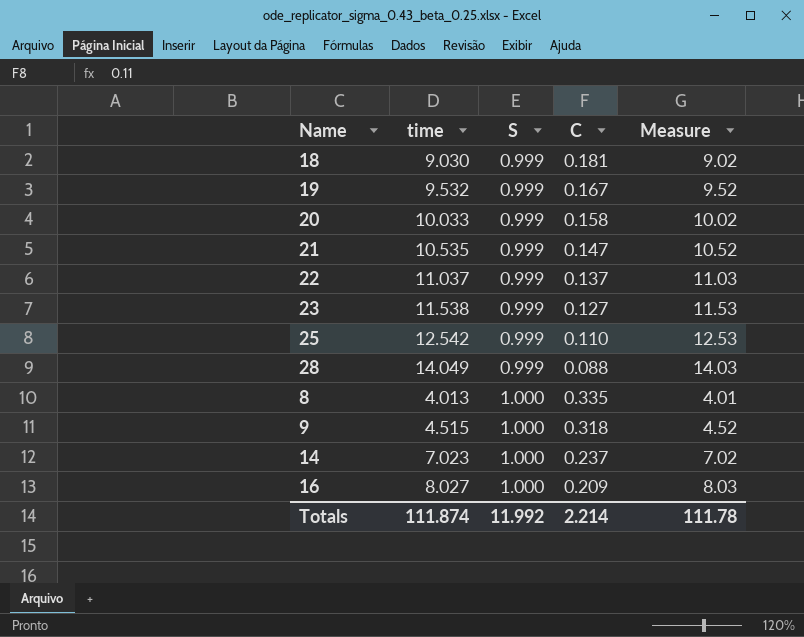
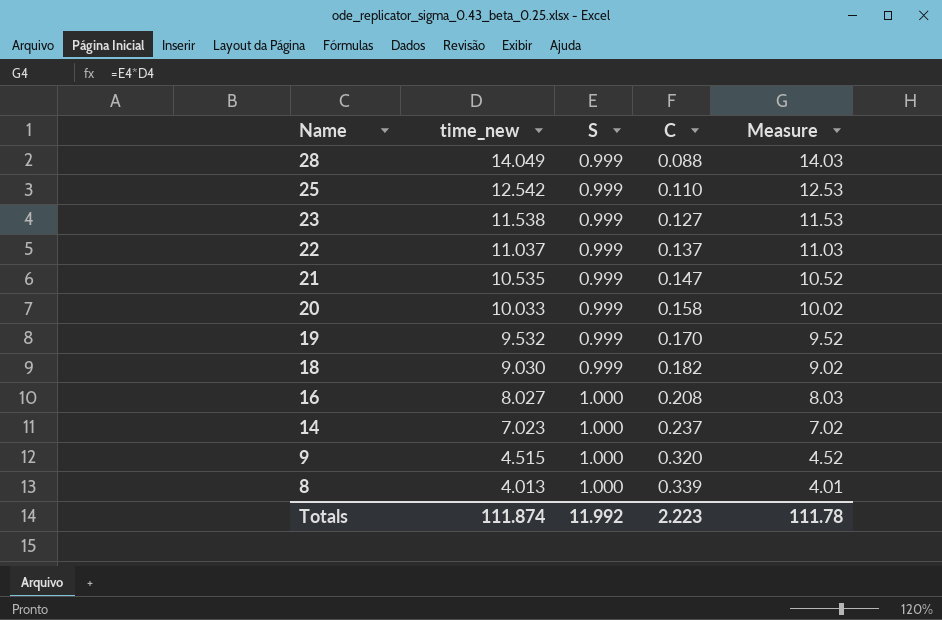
row order: S ascending -> Name descending
column name: time -> time_new
19 | C: 0.167 -> 0.170
18 | C: 0.181 -> 0.182
16 | C: 0.209 -> 0.208
9 | C: 0.318 -> 0.320
8 | C: 0.335 -> 0.339
Totals | C: 2.214 -> 2.223

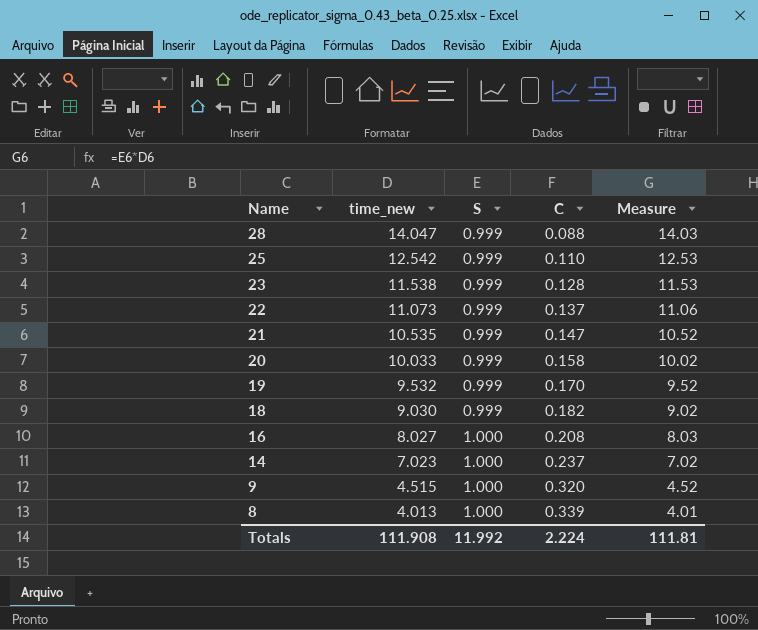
28 | time_new: 14.049 -> 14.047
23 | C: 0.127 -> 0.128
22 | time_new: 11.037 -> 11.073
22 | Measure: 11.03 -> 11.06
Totals | time_new: 111.874 -> 111.908
Totals | C: 2.223 -> 2.224
Totals | Measure: 111.78 -> 111.81

